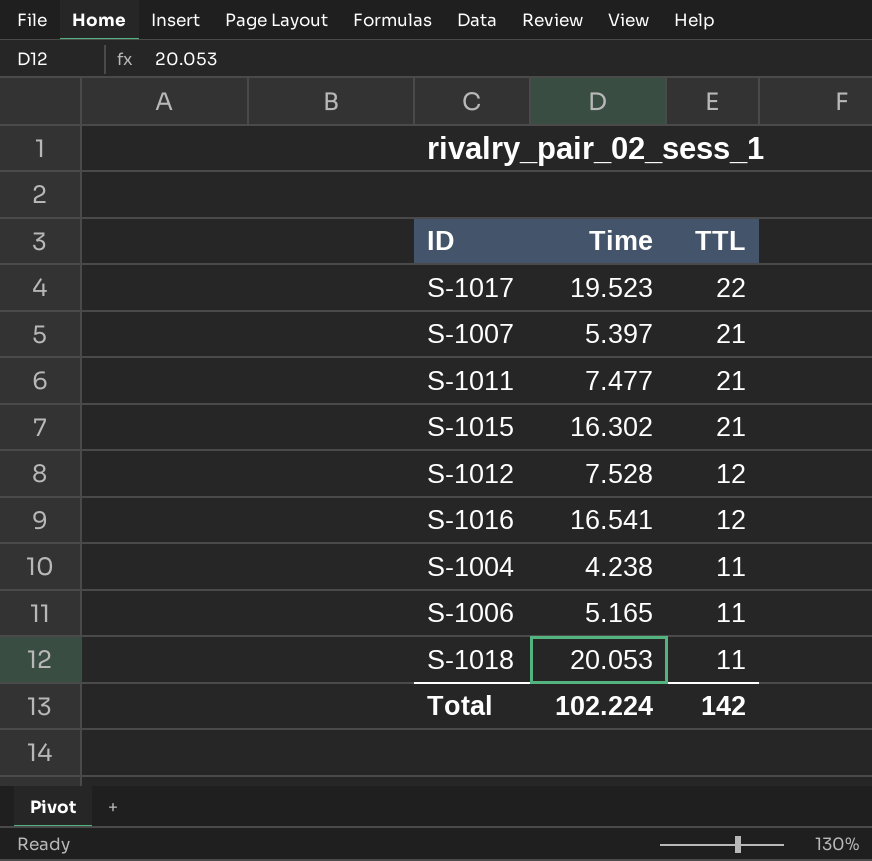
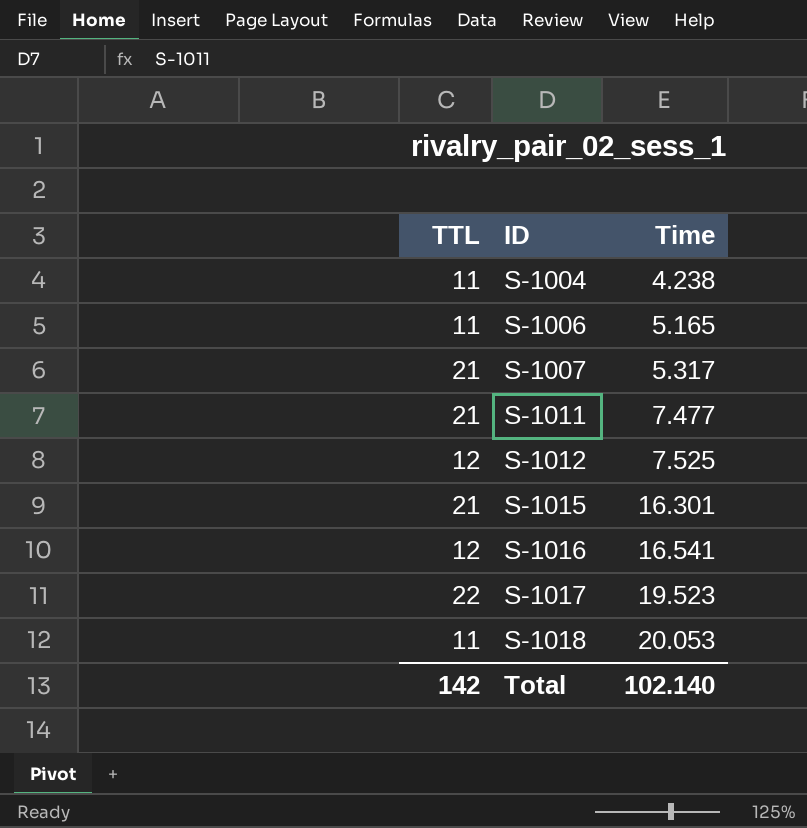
row order: TTL descending -> ID ascending
column TTL | position: 3 -> 1
S-1007 | Time: 5.397 -> 5.317
S-1012 | Time: 7.528 -> 7.525
S-1015 | Time: 16.302 -> 16.301
Total | Time: 102.224 -> 102.140

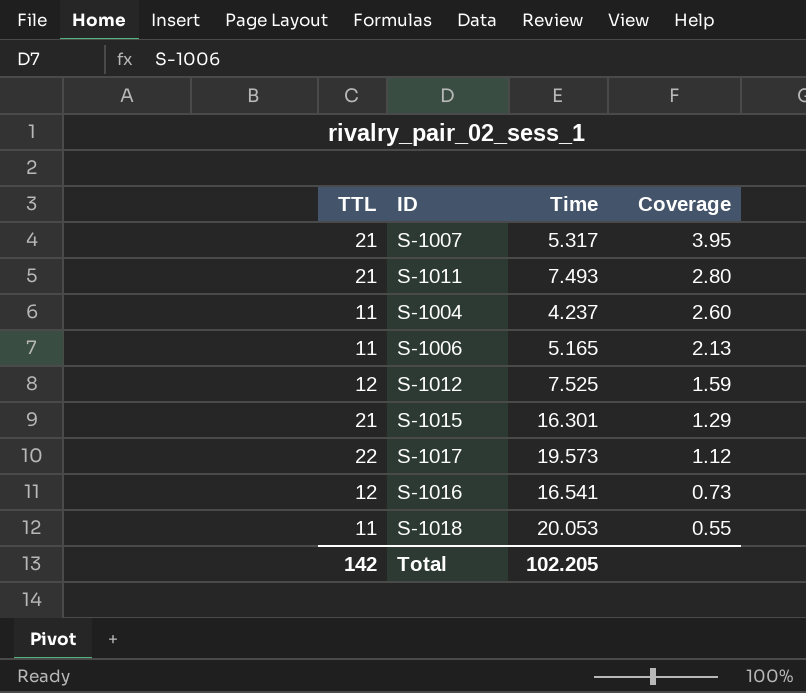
row order: ID ascending -> Coverage descending
column Coverage | formula: none -> [TTL] / [Time]
S-1011 | Time: 7.477 -> 7.493
S-1004 | Time: 4.238 -> 4.237
S-1017 | Time: 19.523 -> 19.573
Total | Time: 102.140 -> 102.205

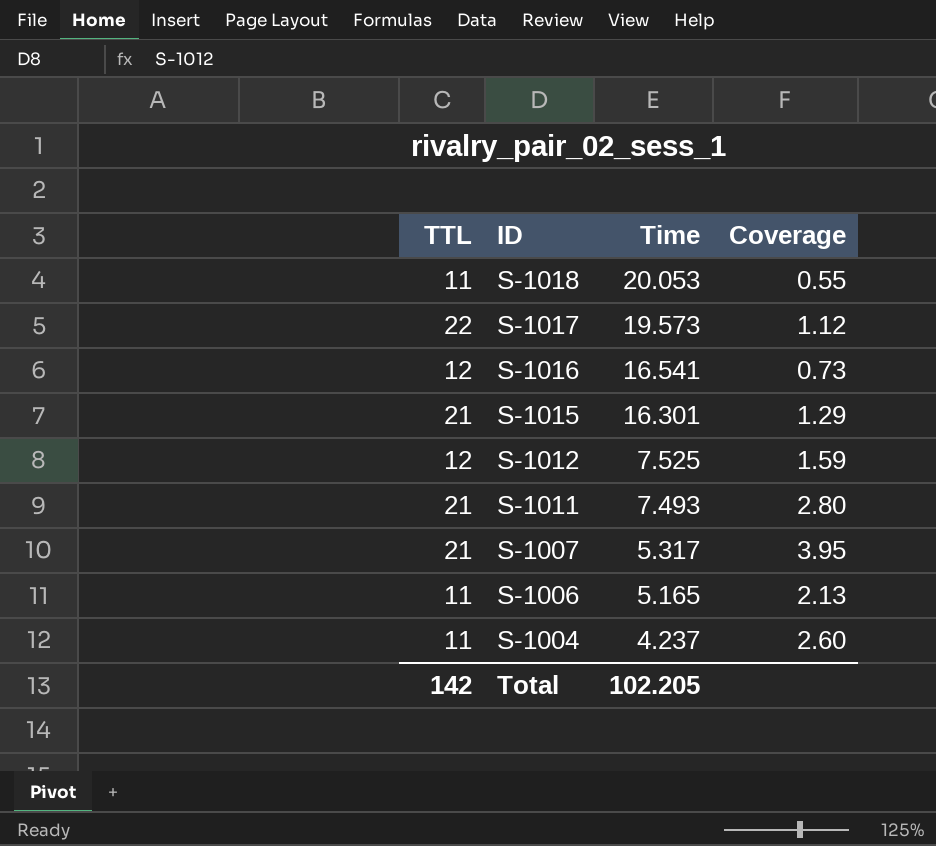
row order: Coverage descending -> ID descending

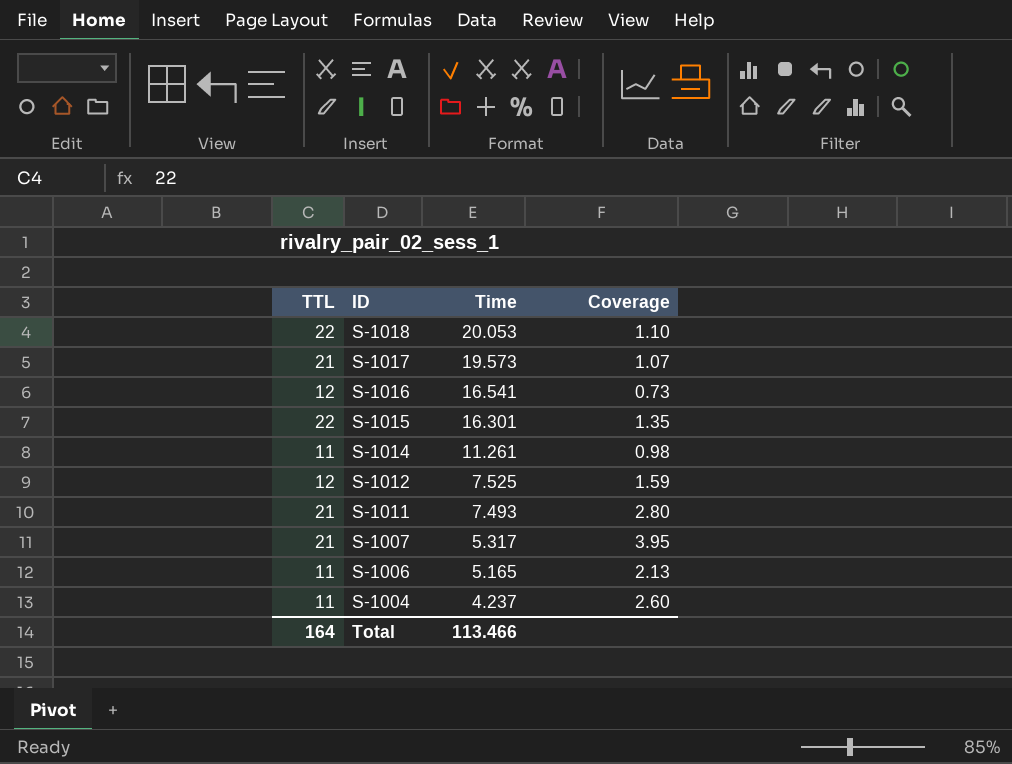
S-1018 | TTL: 11 -> 22
S-1018 | Coverage: 0.55 -> 1.10
S-1017 | TTL: 22 -> 21
S-1017 | Coverage: 1.12 -> 1.07
S-1015 | TTL: 21 -> 22
S-1015 | Coverage: 1.29 -> 1.35
row S-1014: none -> 11 | 11.261 | 0.98
Total | TTL: 142 -> 164
Total | Time: 102.205 -> 113.466

